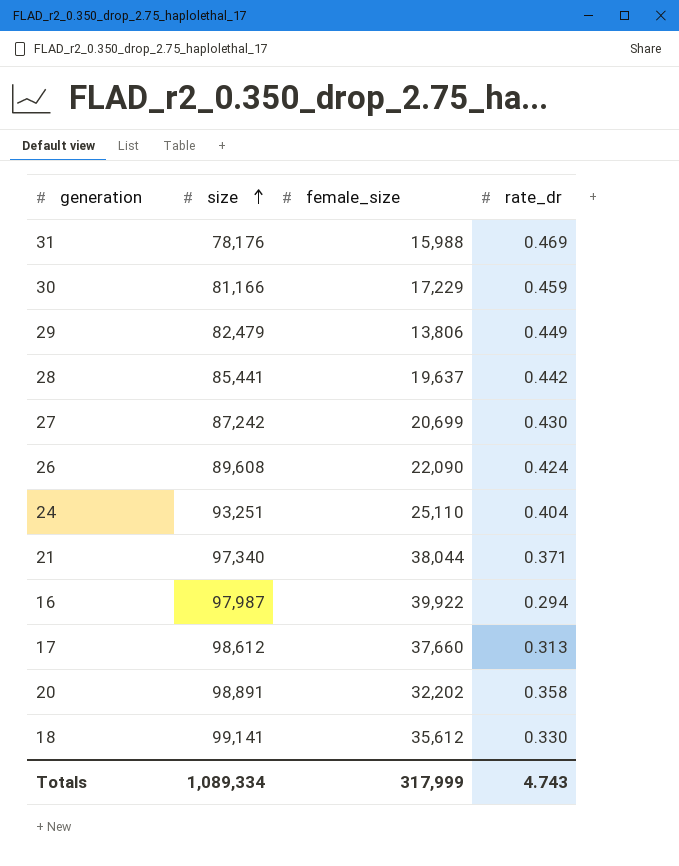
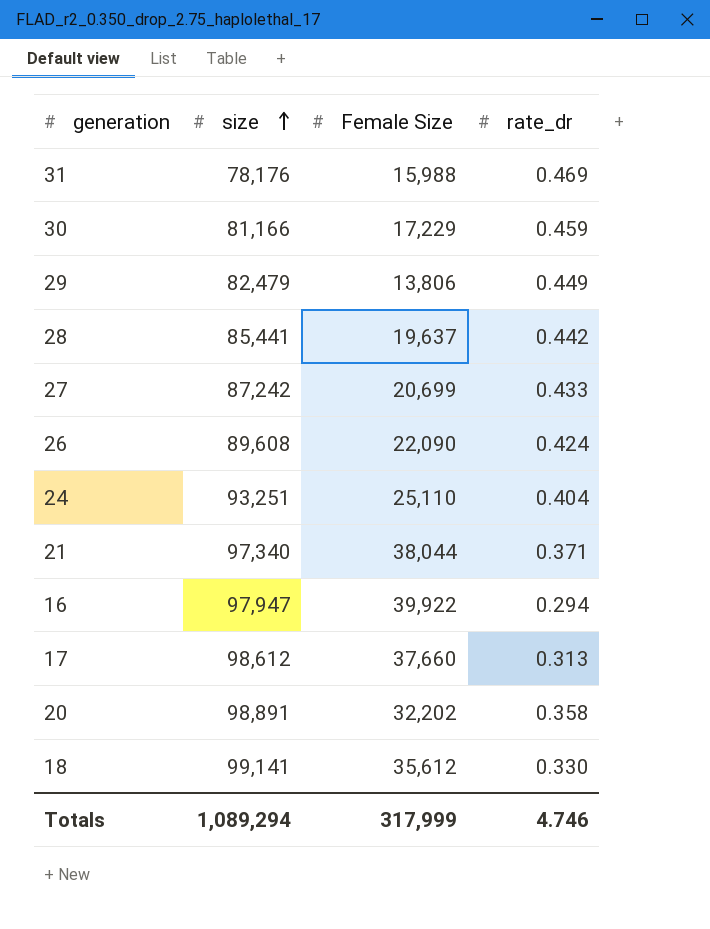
column name: female_size -> Female Size
27 | rate_dr: 0.430 -> 0.433
16 | size: 97,987 -> 97,947
Totals | size: 1,089,334 -> 1,089,294
Totals | rate_dr: 4.743 -> 4.746

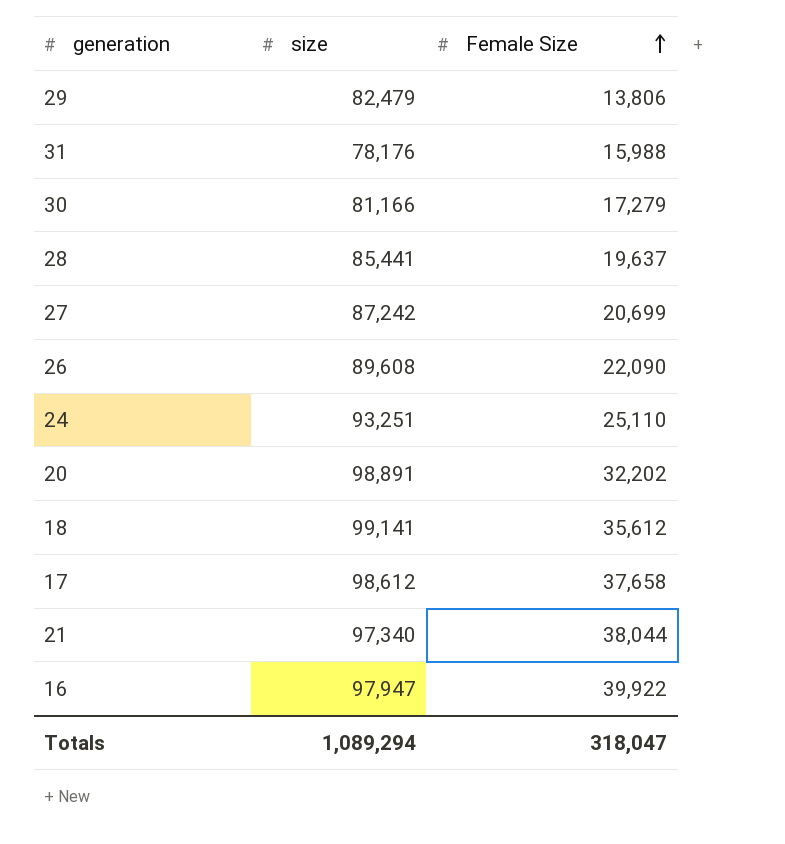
row order: size ascending -> Female Size ascending
column rate_dr | position: 4 -> none
30 | Female Size: 17,229 -> 17,279
17 | Female Size: 37,660 -> 37,658
Totals | Female Size: 317,999 -> 318,047

